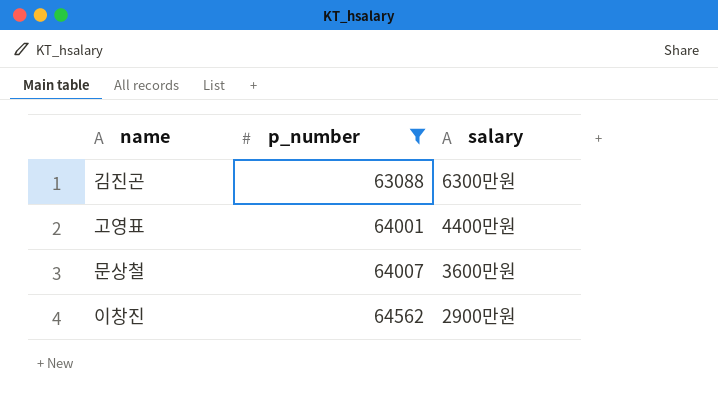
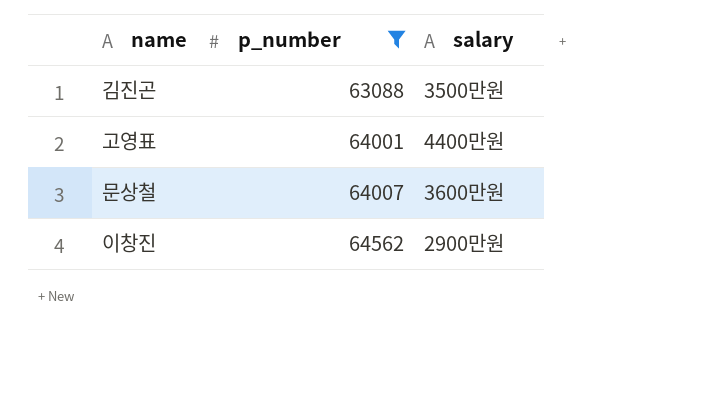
김진곤 | salary: 6300만원 -> 3500만원

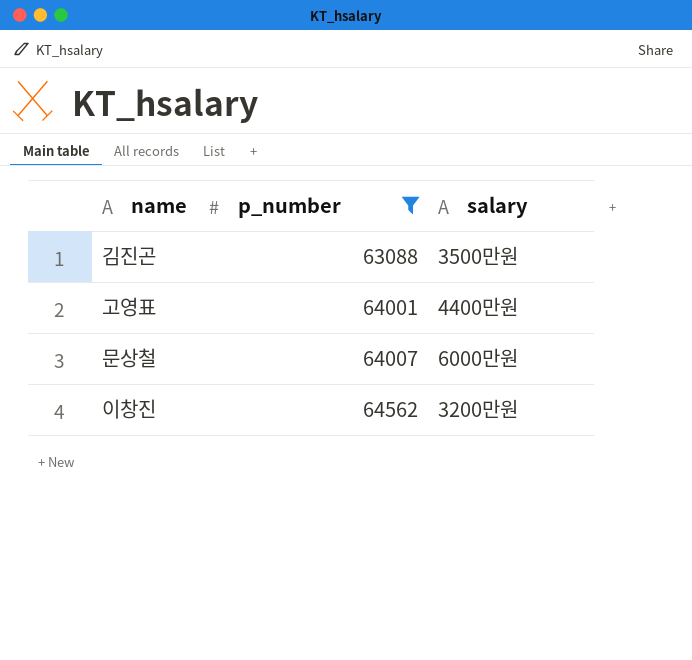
문상철 | salary: 3600만원 -> 6000만원
이창진 | salary: 2900만원 -> 3200만원

